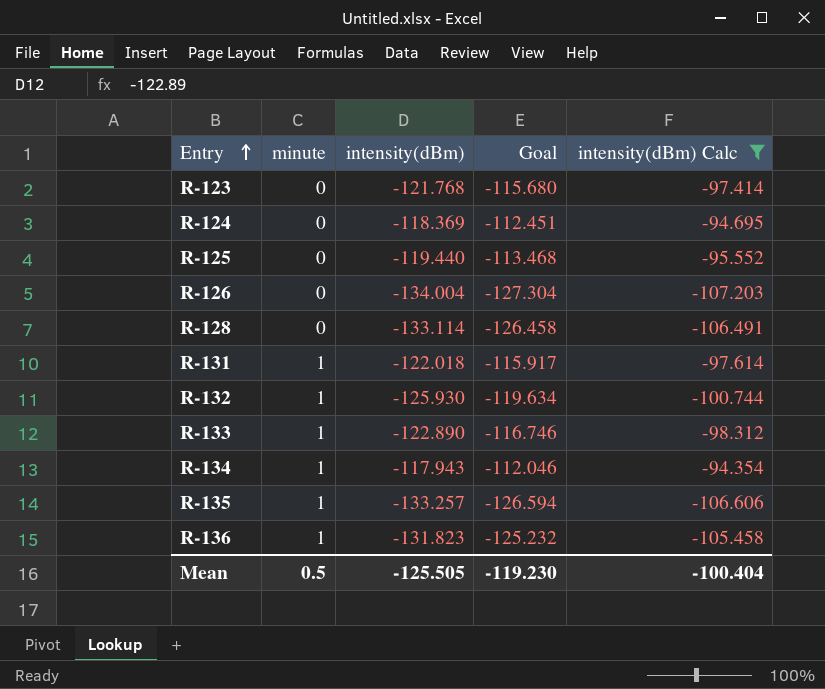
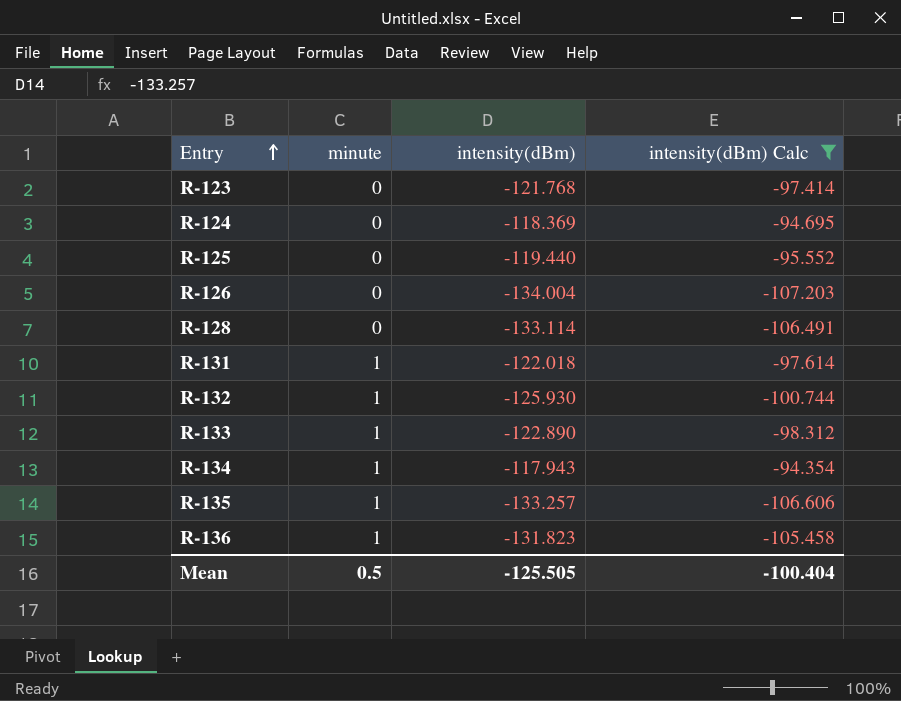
column Goal | formula: [intensity(dBm)] * 0.95 -> none

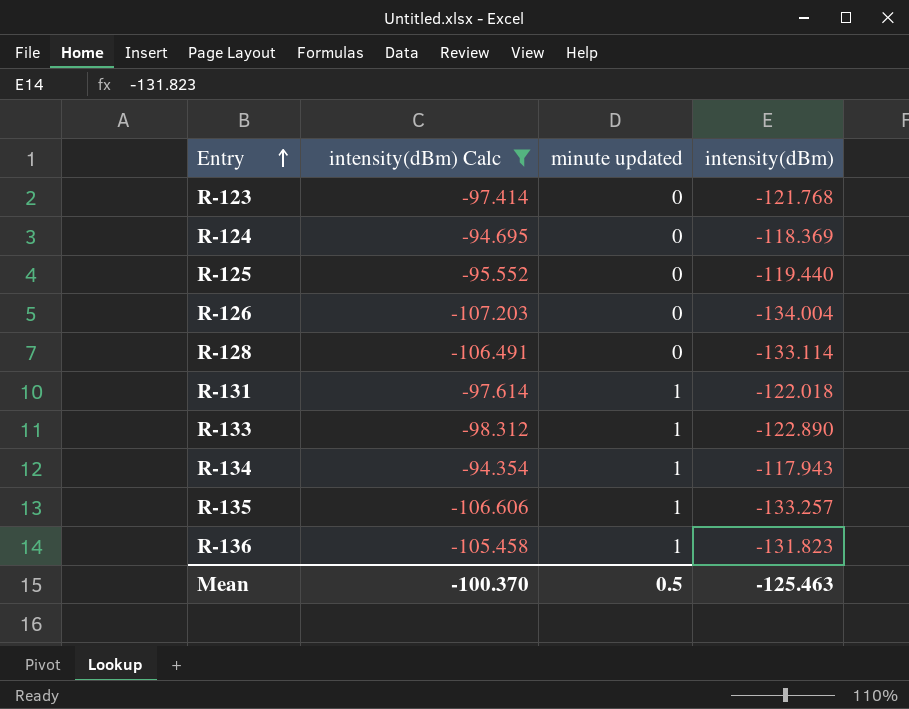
column intensity(dBm) Calc | position: 4 -> 2
column name: minute -> minute updated
row R-132: 1 | -125.930 | -100.744 -> none
Mean | intensity(dBm) Calc: -100.404 -> -100.370
Mean | intensity(dBm): -125.505 -> -125.463

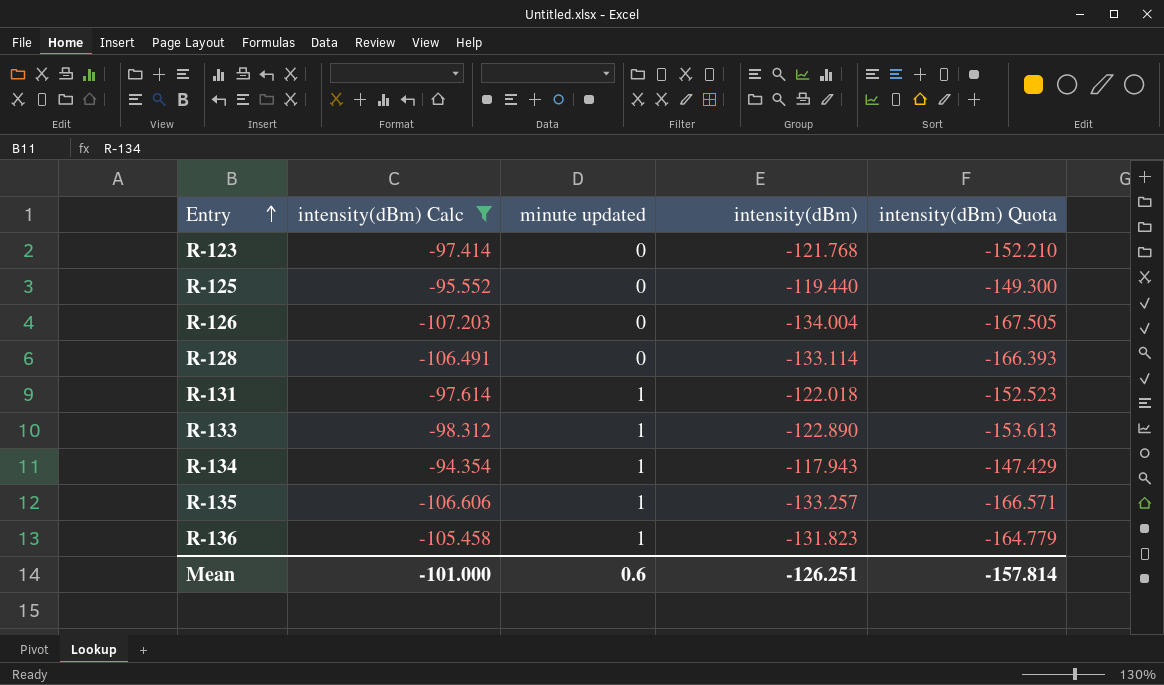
column intensity(dBm) Quota | formula: none -> [intensity(dBm)] * 1.25
row R-124: -94.695 | 0 | -118.369 -> none
Mean | intensity(dBm) Calc: -100.370 -> -101.000
Mean | minute updated: 0.5 -> 0.6
Mean | intensity(dBm): -125.463 -> -126.251

